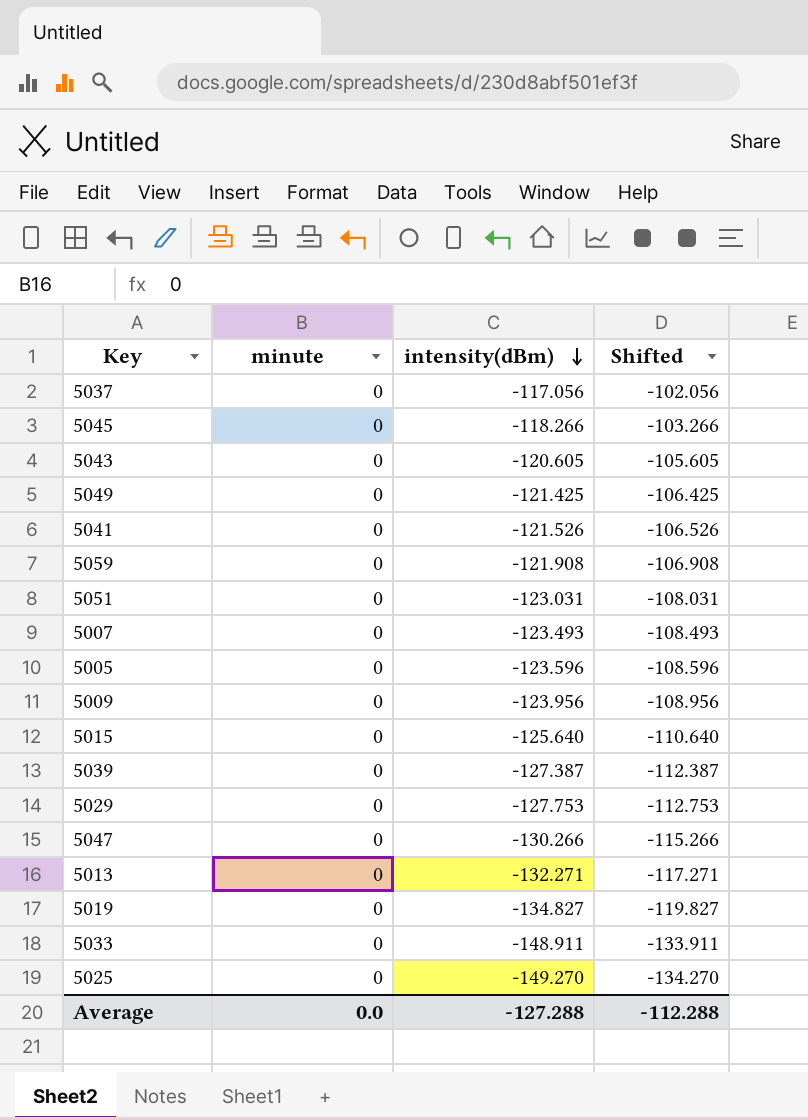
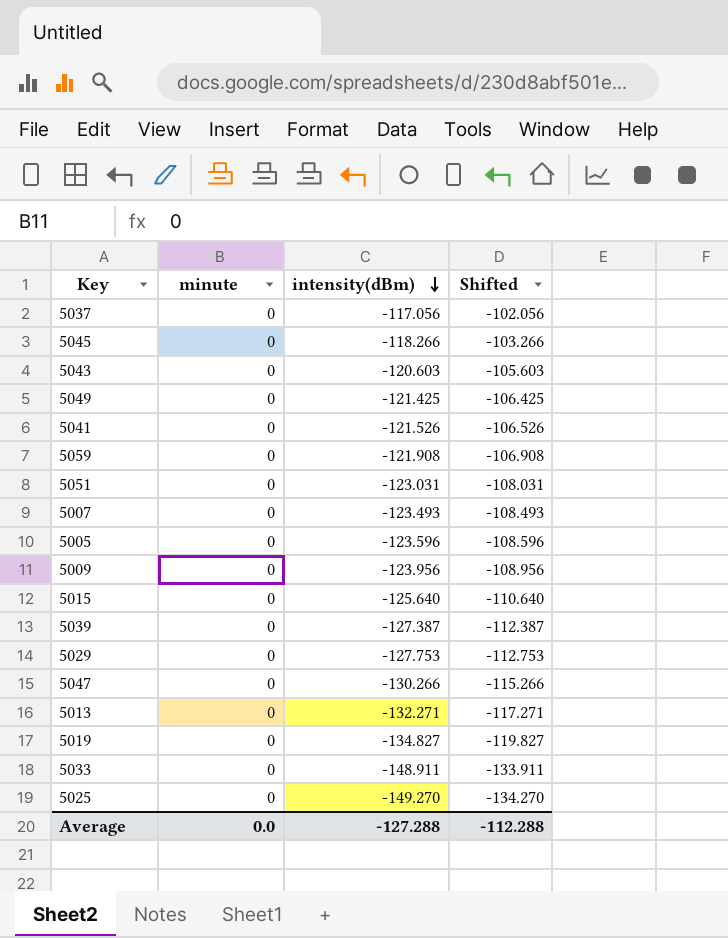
5043 | intensity(dBm): -120.605 -> -120.603
5043 | Shifted: -105.605 -> -105.603

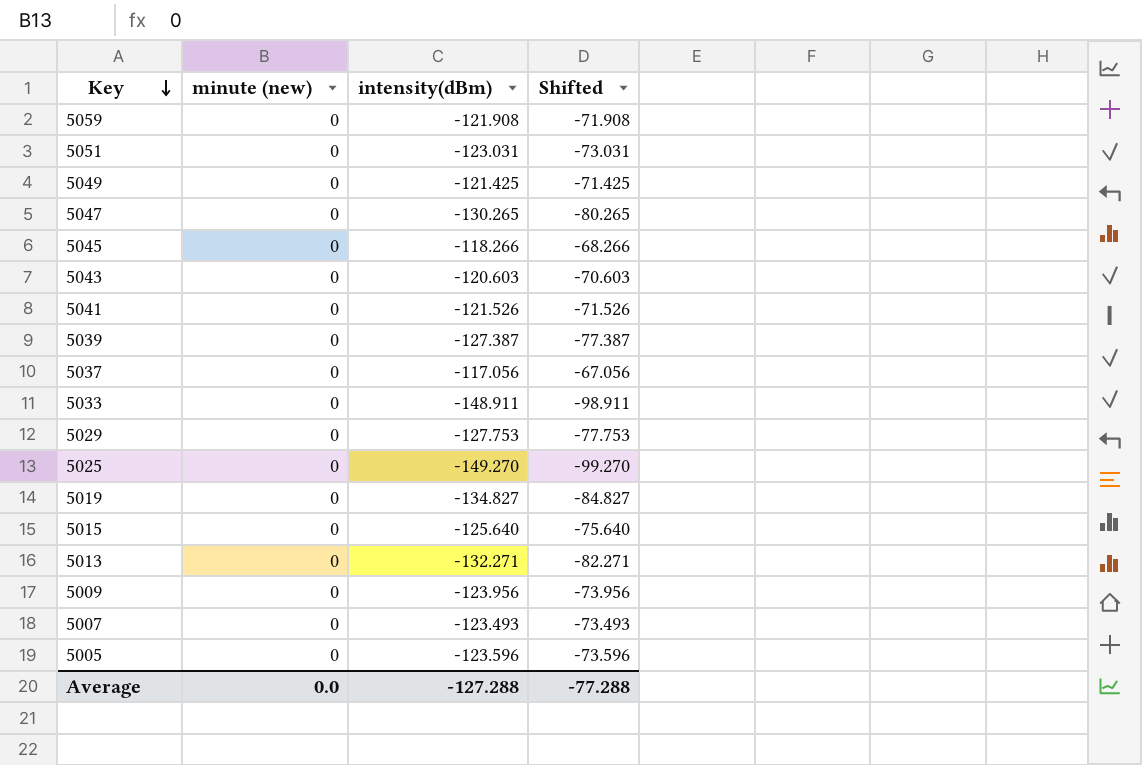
row order: intensity(dBm) descending -> Key descending
column name: minute -> minute (new)
column Shifted | formula: [intensity(dBm)] + 15 -> [intensity(dBm)] + 50
5047 | intensity(dBm): -130.266 -> -130.265
Average | Shifted: -112.288 -> -77.288

